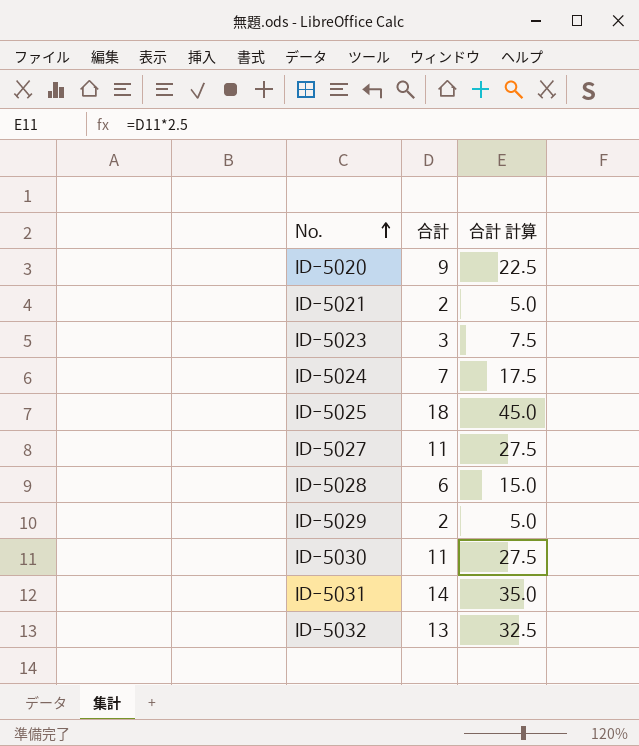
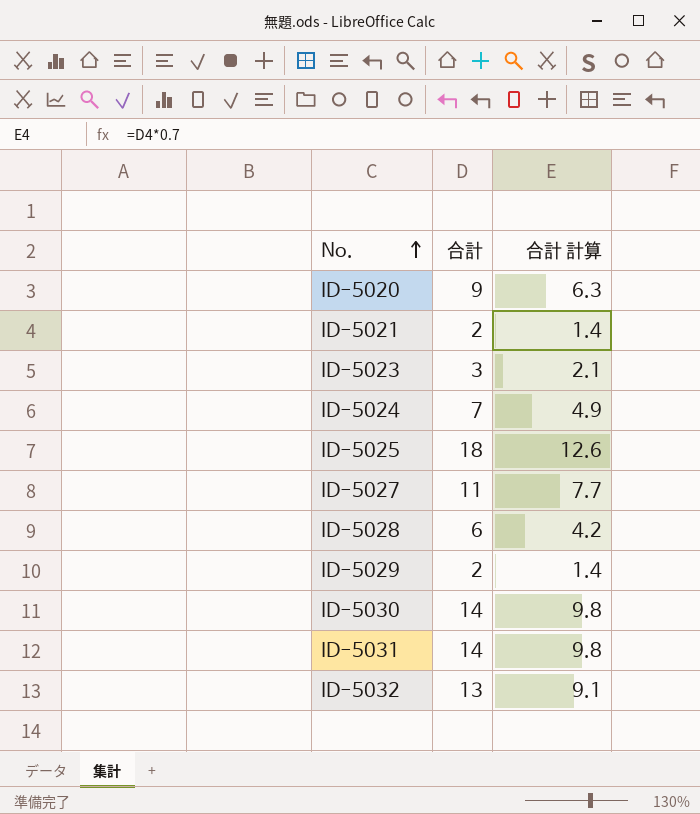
column 合計 計算 | formula: [合計] * 2.5 -> [合計] * 0.7
ID-5030 | 合計: 11 -> 14

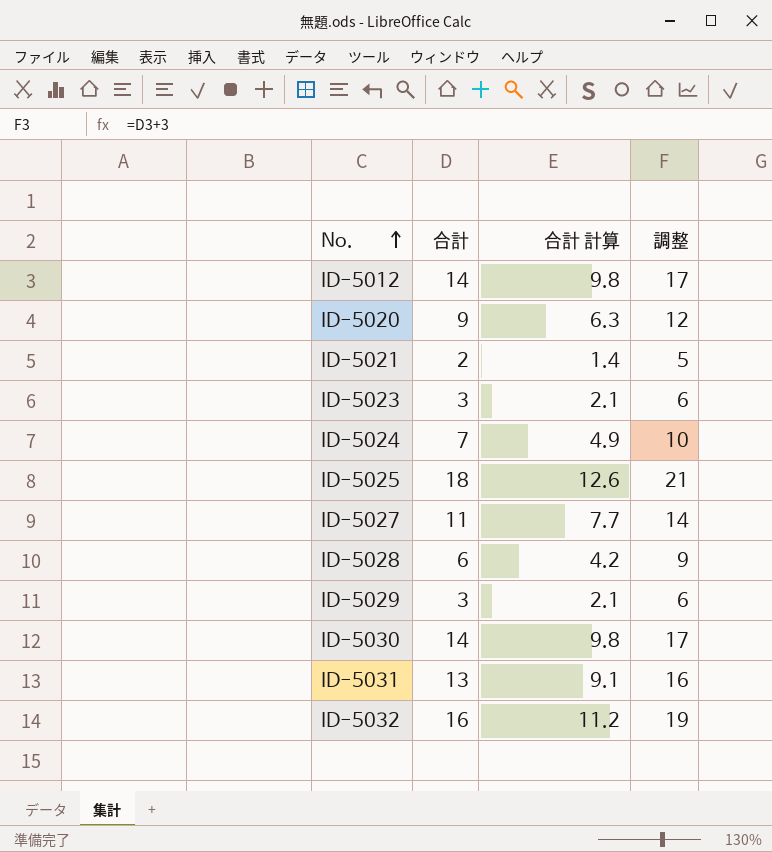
column 調整 | formula: none -> [合計] + 3
row ID-5012: none -> 14 | 9.8 | 17
ID-5029 | 合計: 2 -> 3
ID-5029 | 合計 計算: 1.4 -> 2.1
ID-5031 | 合計: 14 -> 13
ID-5031 | 合計 計算: 9.8 -> 9.1
ID-5032 | 合計: 13 -> 16
ID-5032 | 合計 計算: 9.1 -> 11.2

